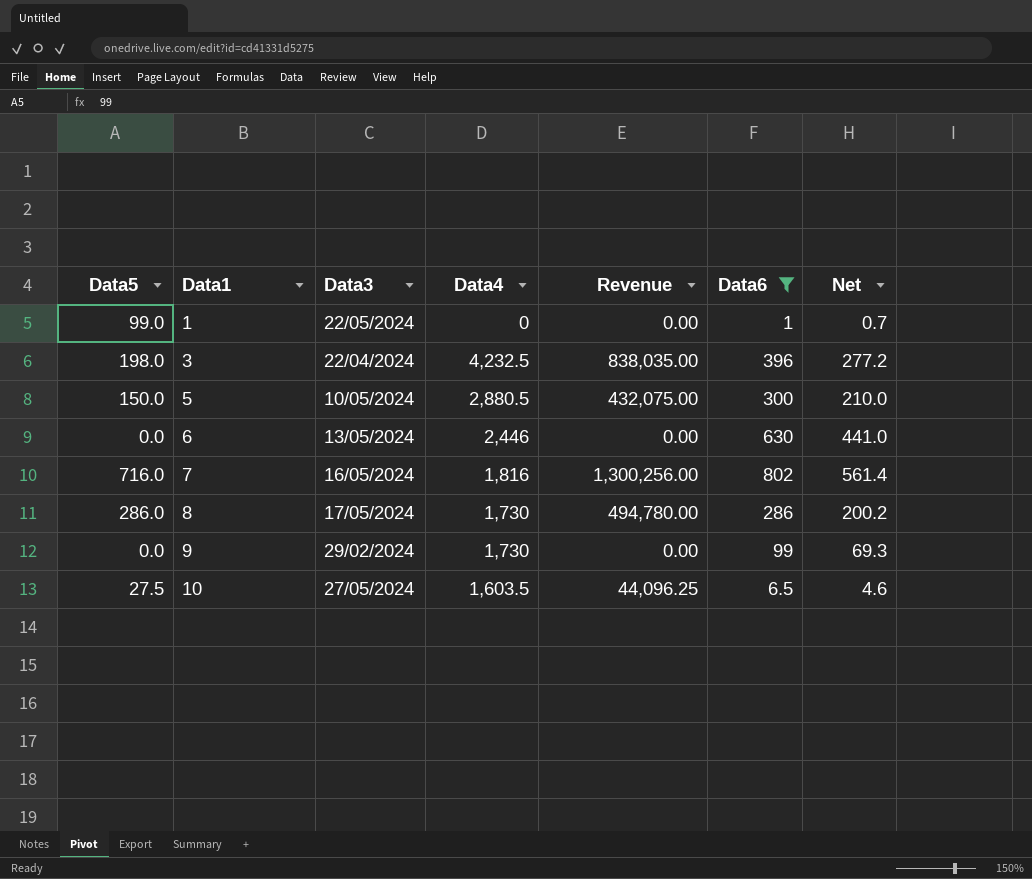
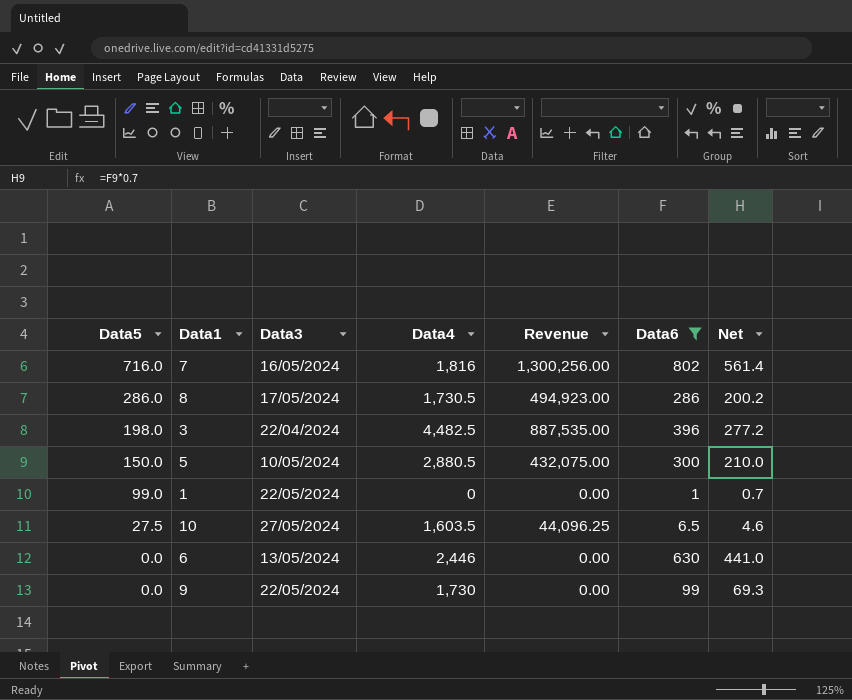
row order: Data1 ascending -> Data5 descending
8 | Data4: 1,730 -> 1,730.5
8 | Revenue: 494,780.00 -> 494,923.00
3 | Data4: 4,232.5 -> 4,482.5
3 | Revenue: 838,035.00 -> 887,535.00
9 | Data3: 29/02/2024 -> 22/05/2024

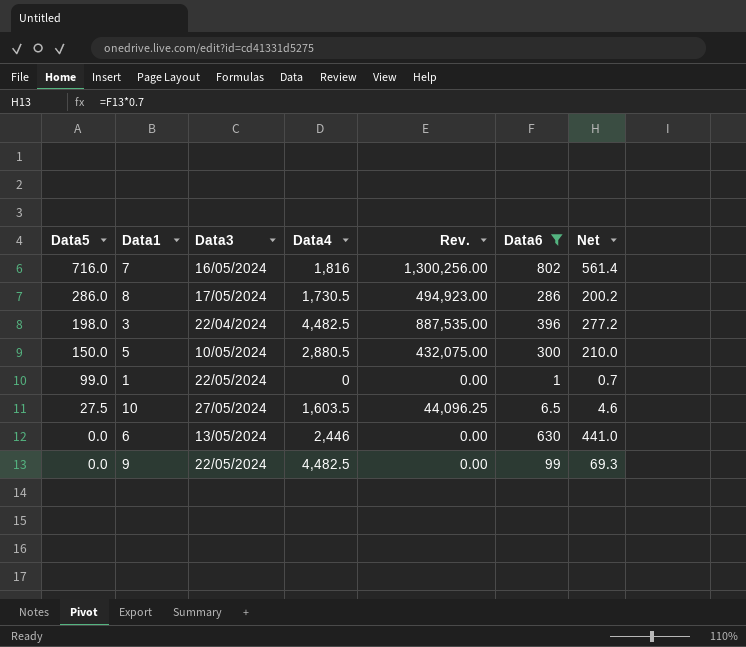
column name: Revenue -> Rev.
9 | Data4: 1,730 -> 4,482.5

